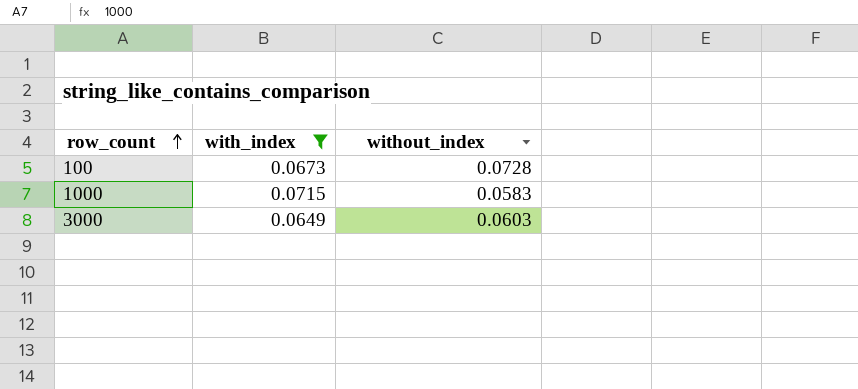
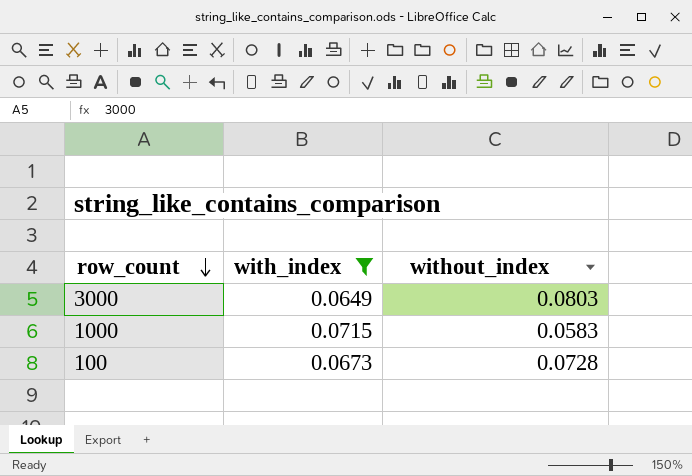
row order: row_count ascending -> row_count descending
3000 | without_index: 0.0603 -> 0.0803

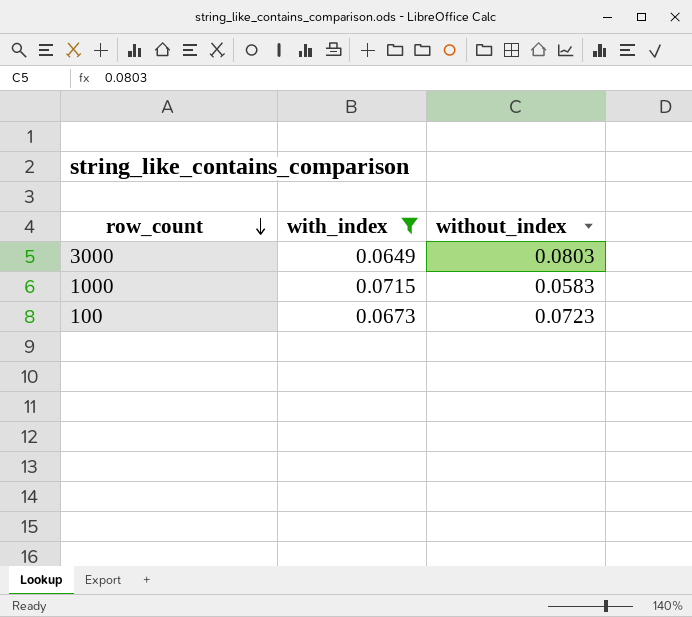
100 | without_index: 0.0728 -> 0.0723

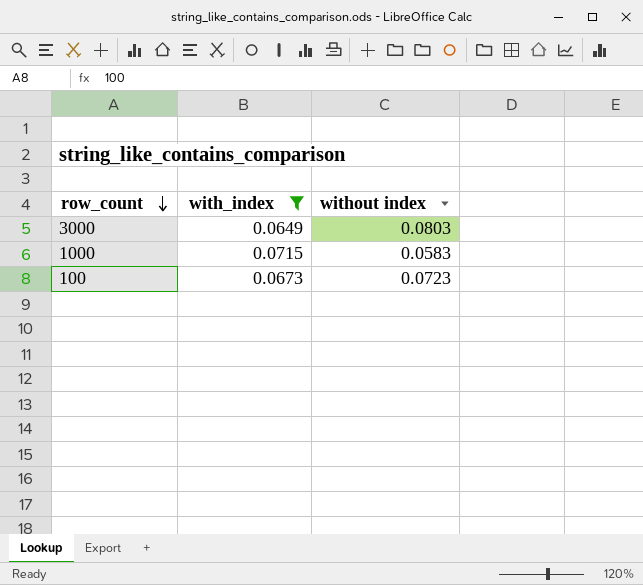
column name: without_index -> without index

